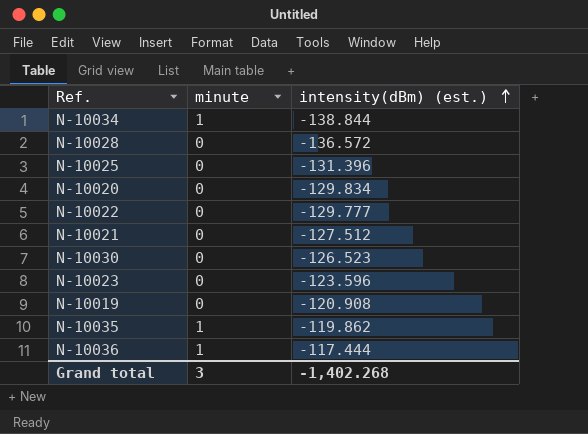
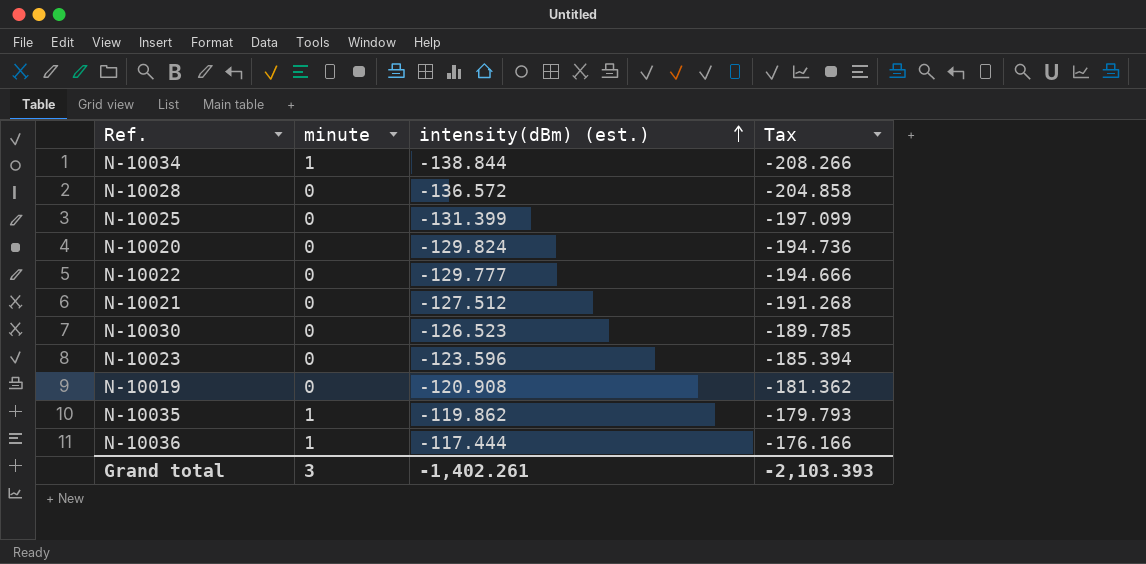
column Tax | formula: none -> [intensity(dBm) (est.)] * 1.5
N-10025 | intensity(dBm) (est.): -131.396 -> -131.399
N-10020 | intensity(dBm) (est.): -129.834 -> -129.824
Grand total | intensity(dBm) (est.): -1,402.268 -> -1,402.261

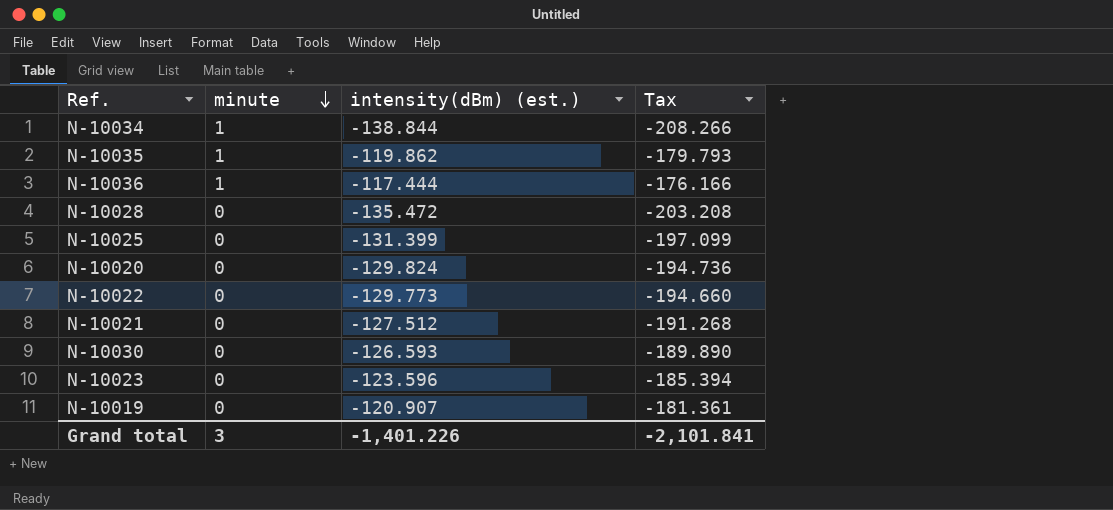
row order: intensity(dBm) (est.) ascending -> minute descending
N-10028 | intensity(dBm) (est.): -136.572 -> -135.472
N-10028 | Tax: -204.858 -> -203.208
N-10022 | intensity(dBm) (est.): -129.777 -> -129.773
N-10022 | Tax: -194.666 -> -194.660
N-10030 | intensity(dBm) (est.): -126.523 -> -126.593
N-10030 | Tax: -189.785 -> -189.890
N-10019 | intensity(dBm) (est.): -120.908 -> -120.907
N-10019 | Tax: -181.362 -> -181.361
Grand total | intensity(dBm) (est.): -1,402.261 -> -1,401.226
Grand total | Tax: -2,103.393 -> -2,101.841

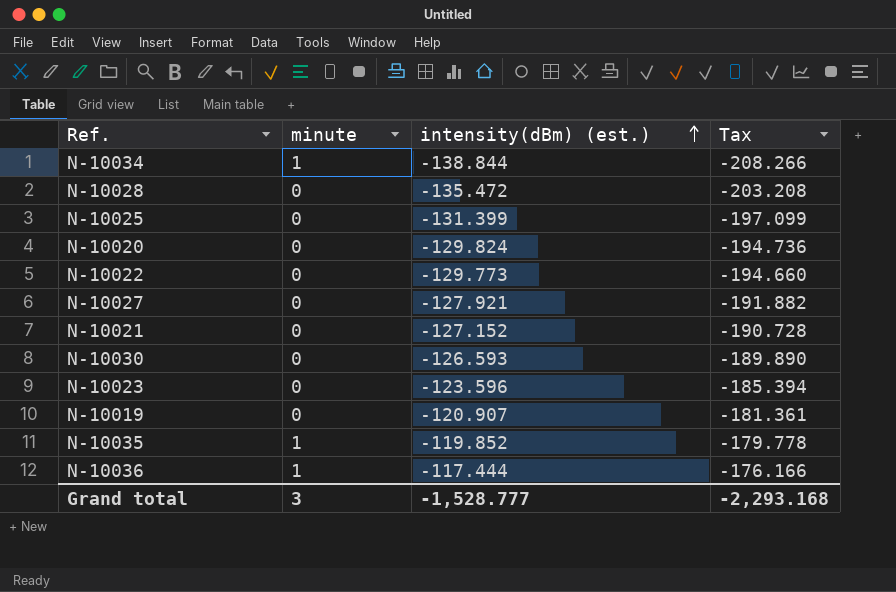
row order: minute descending -> intensity(dBm) (est.) ascending
row N-10027: none -> 0 | -127.921 | -191.882
N-10021 | intensity(dBm) (est.): -127.512 -> -127.152
N-10021 | Tax: -191.268 -> -190.728
N-10035 | intensity(dBm) (est.): -119.862 -> -119.852
N-10035 | Tax: -179.793 -> -179.778
Grand total | intensity(dBm) (est.): -1,401.226 -> -1,528.777
Grand total | Tax: -2,101.841 -> -2,293.168

